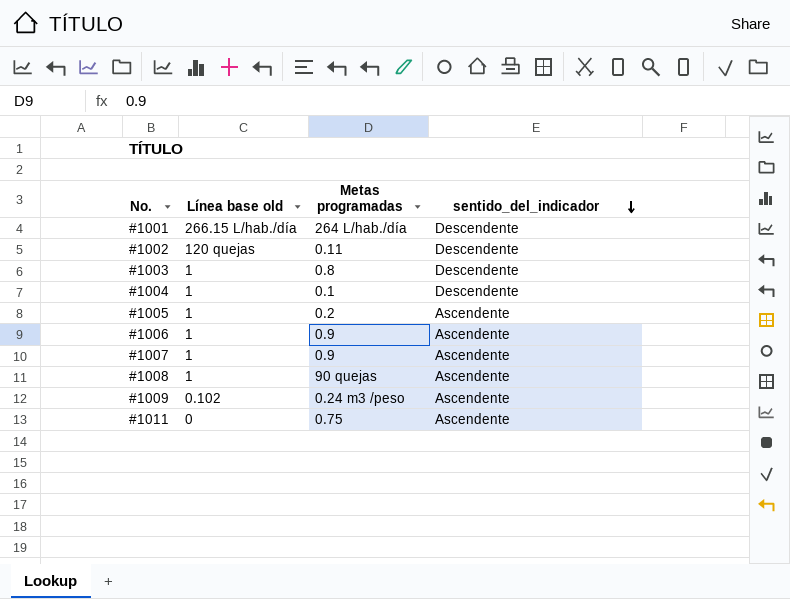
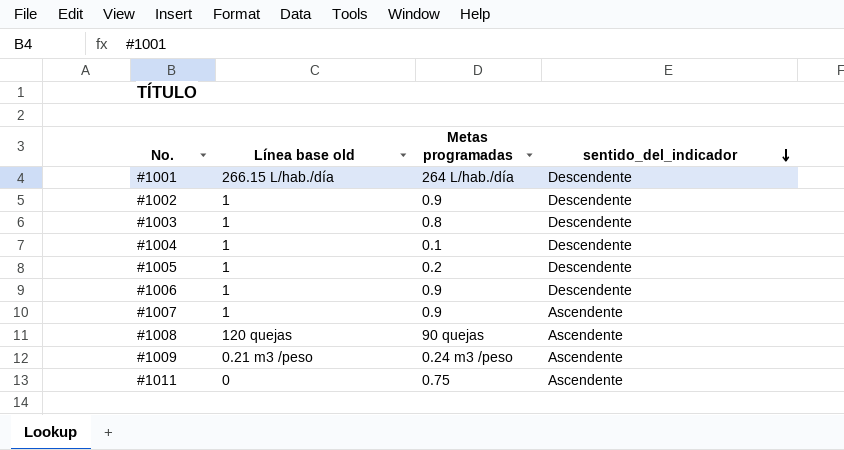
#1002 | Línea base old: 120 quejas -> 1
#1002 | Metas programadas: 0.11 -> 0.9
#1005 | sentido_del_indicador: Ascendente -> Descendente
#1006 | sentido_del_indicador: Ascendente -> Descendente
#1008 | Línea base old: 1 -> 120 quejas
#1009 | Línea base old: 0.102 -> 0.21 m3 /peso

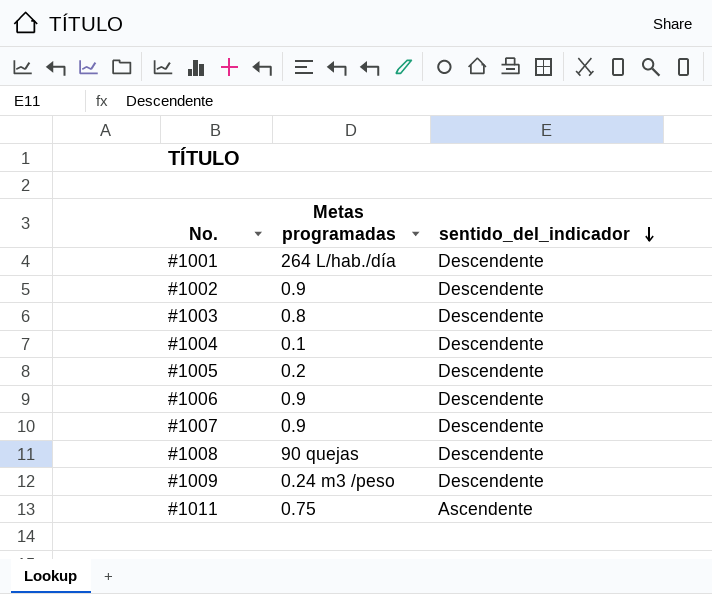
column Línea base old | position: 2 -> none
#1007 | sentido_del_indicador: Ascendente -> Descendente
#1008 | sentido_del_indicador: Ascendente -> Descendente
#1009 | sentido_del_indicador: Ascendente -> Descendente

